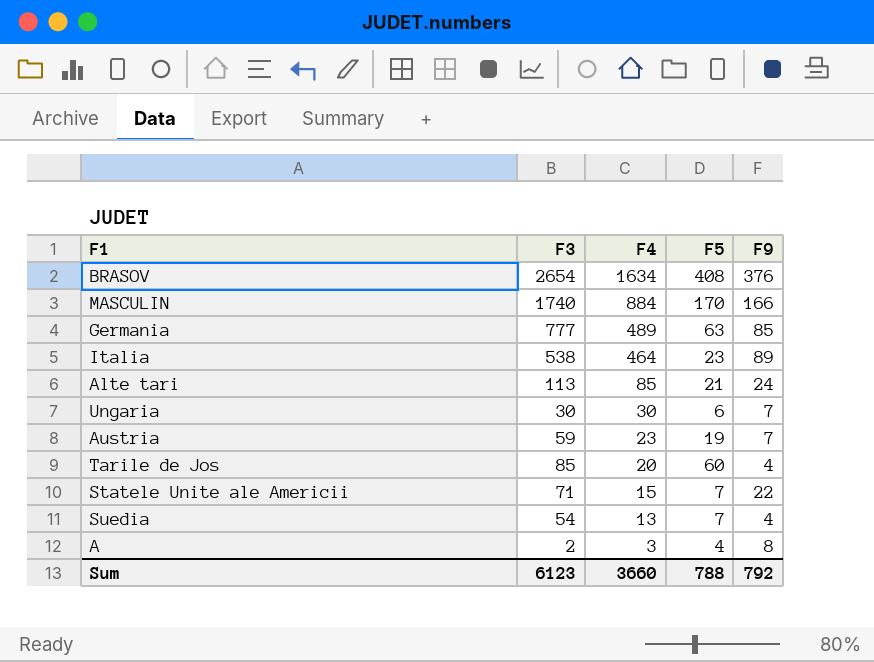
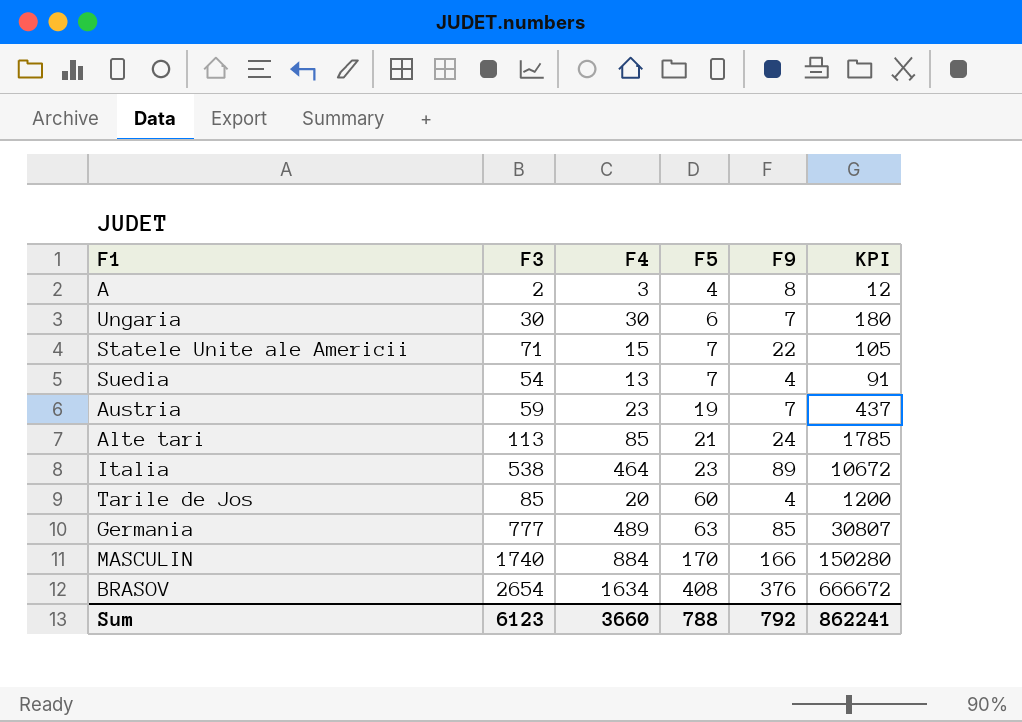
row order: F4 descending -> F5 ascending
column KPI | formula: none -> [F4] * [F5]

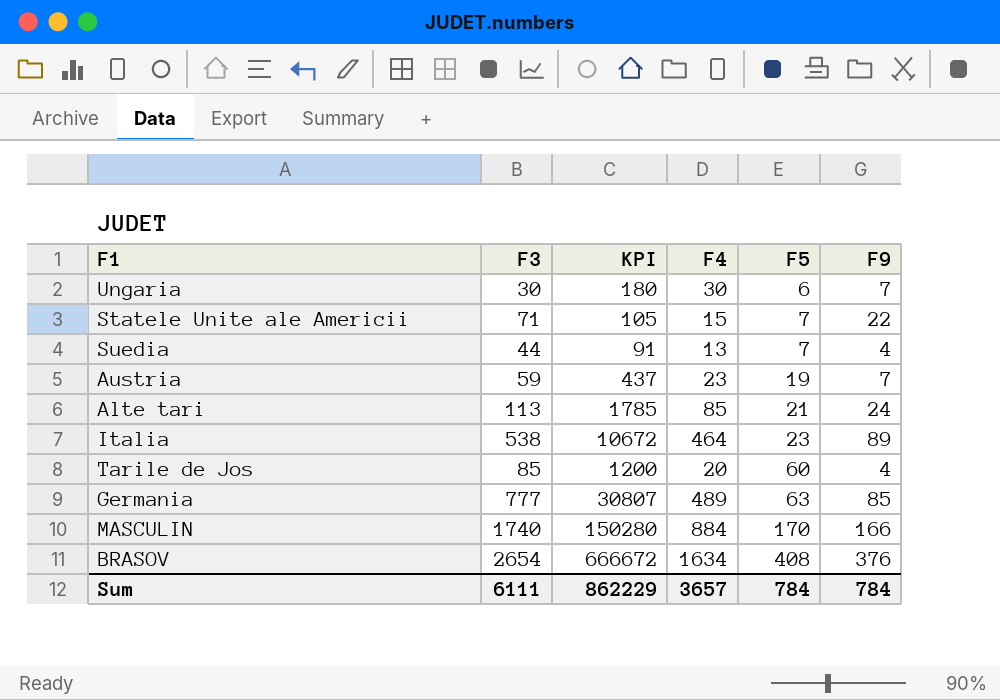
column KPI | position: 6 -> 3
row A: 2 | 3 | 4 | 8 | 12 -> none
Suedia | F3: 54 -> 44
Sum | F3: 6123 -> 6111
Sum | KPI: 862241 -> 862229
Sum | F4: 3660 -> 3657
Sum | F5: 788 -> 784
Sum | F9: 792 -> 784

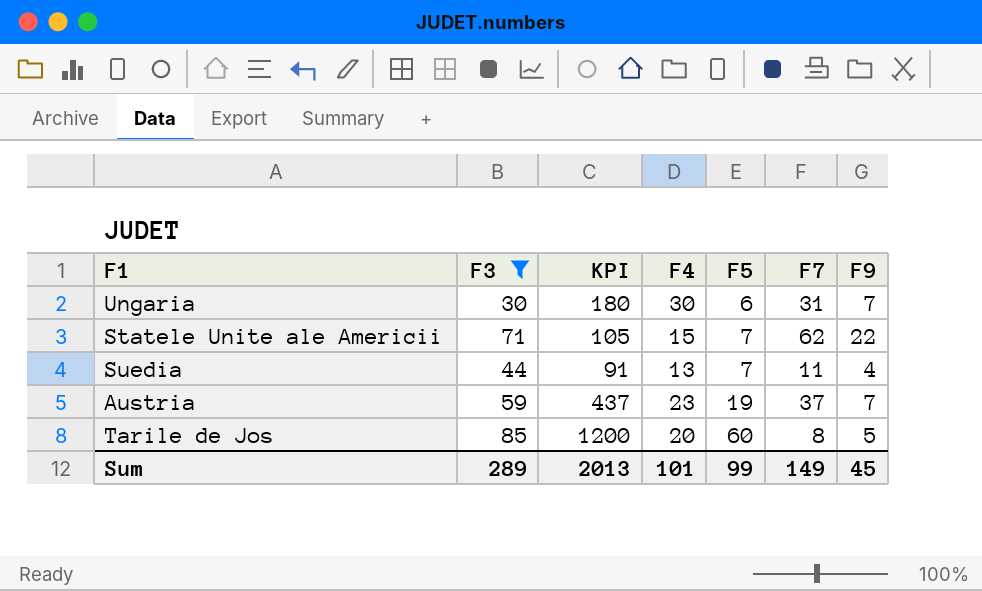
filter: none -> F3 <= 85
column F7 | position: none -> 6
Tarile de Jos | F9: 4 -> 5
Sum | F3: 6111 -> 289
Sum | KPI: 862229 -> 2013
Sum | F4: 3657 -> 101
Sum | F5: 784 -> 99
Sum | F9: 784 -> 45

